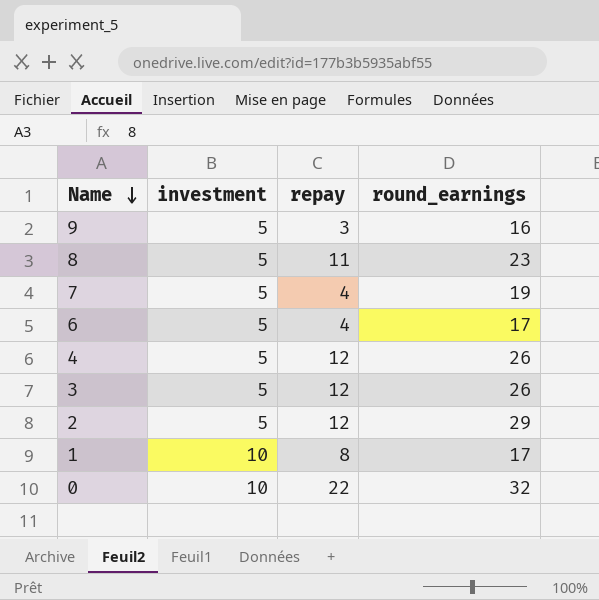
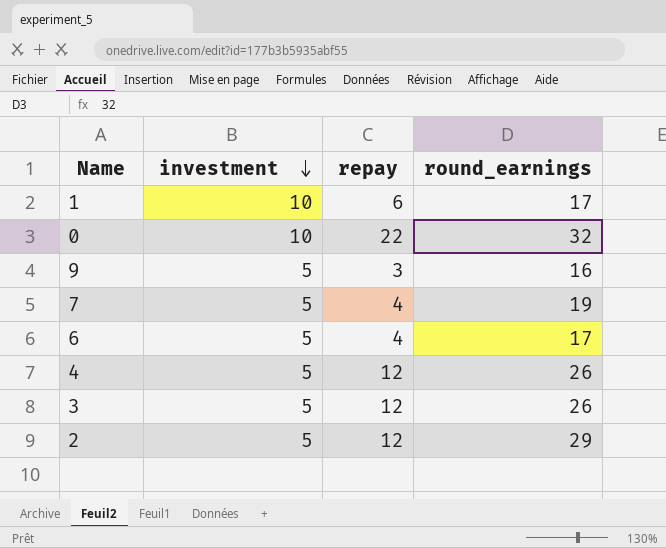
row order: Name descending -> investment descending
row 8: 5 | 11 | 23 -> none
1 | repay: 8 -> 6

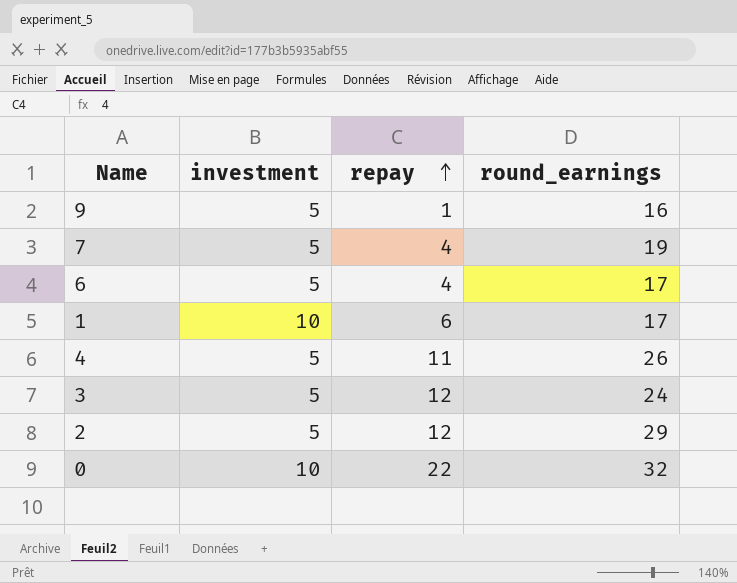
row order: investment descending -> repay ascending
9 | repay: 3 -> 1
4 | repay: 12 -> 11
3 | round_earnings: 26 -> 24

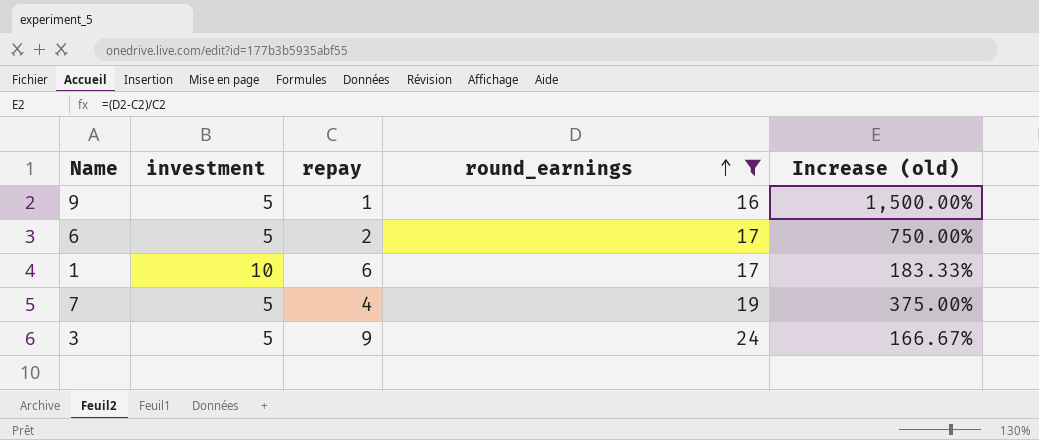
filter: none -> round_earnings <= 24
row order: repay ascending -> round_earnings ascending
column Increase (old) | formula: none -> ([round_earnings] - [repay]) / [repay]
6 | repay: 4 -> 2
3 | repay: 12 -> 9

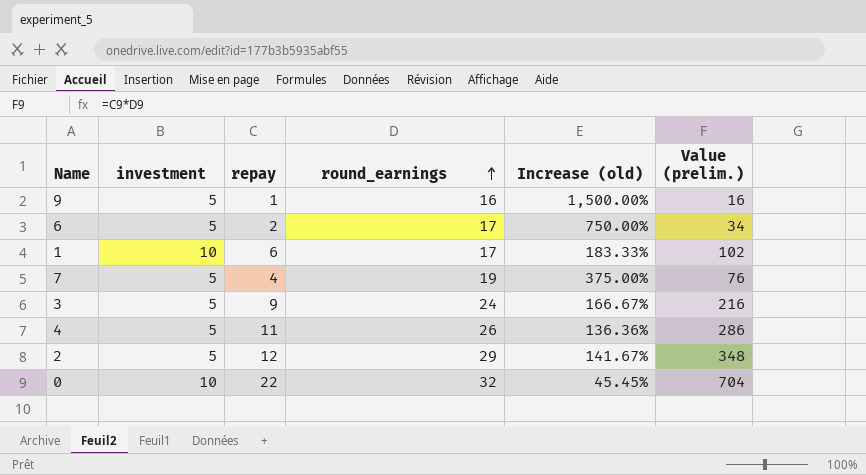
filter: round_earnings <= 24 -> none
column Value (prelim.) | formula: none -> [repay] * [round_earnings]

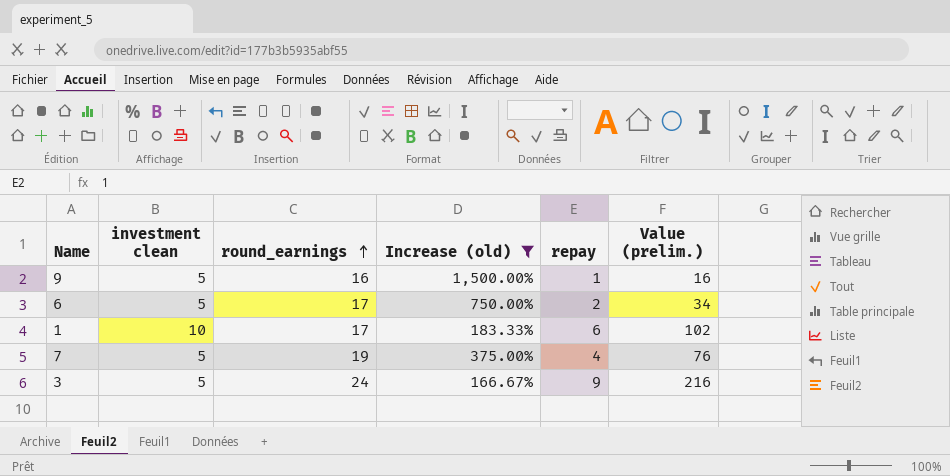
filter: none -> Increase (old) >= 166.67%
column name: investment -> investment clean
column repay | position: 3 -> 5

